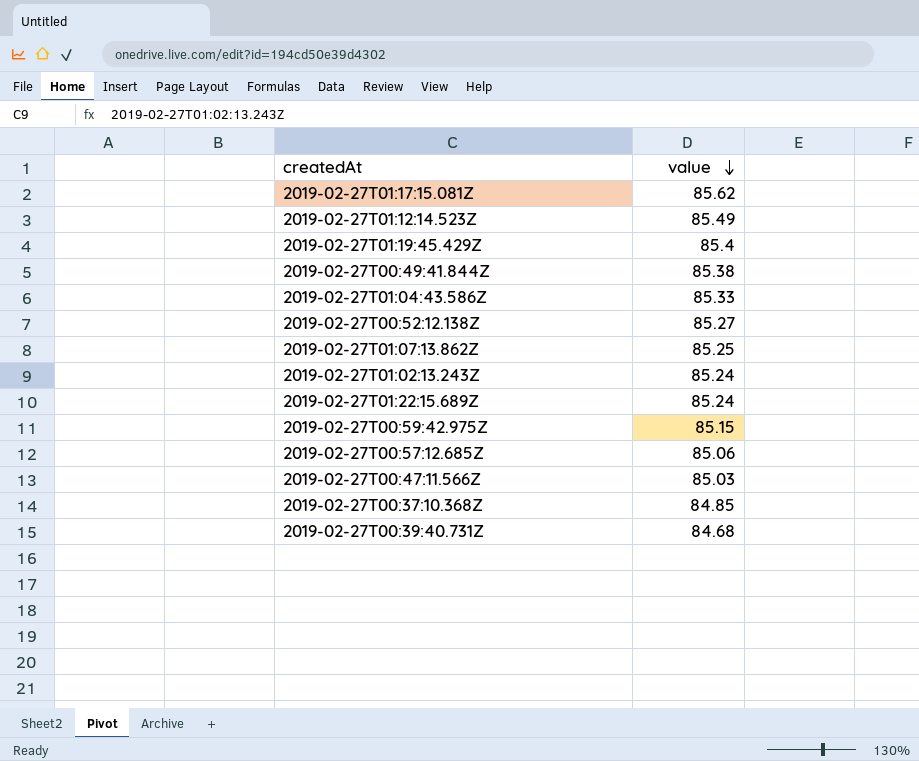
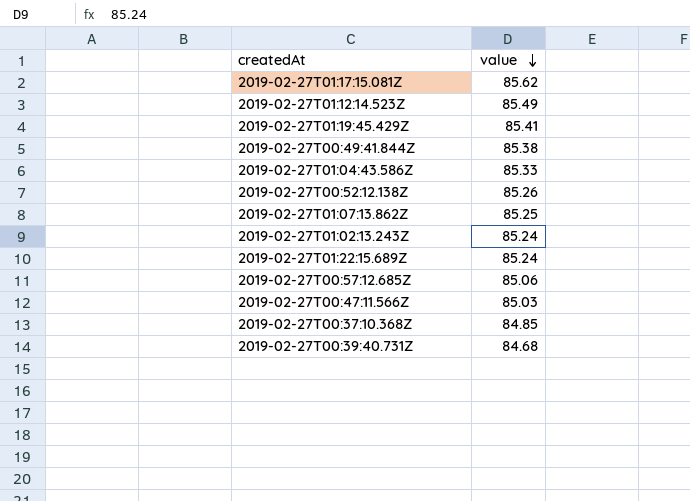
row 2019-02-27T00:59:42.975Z: 85.15 -> none
2019-02-27T01:19:45.429Z | value: 85.4 -> 85.41
2019-02-27T00:52:12.138Z | value: 85.27 -> 85.26

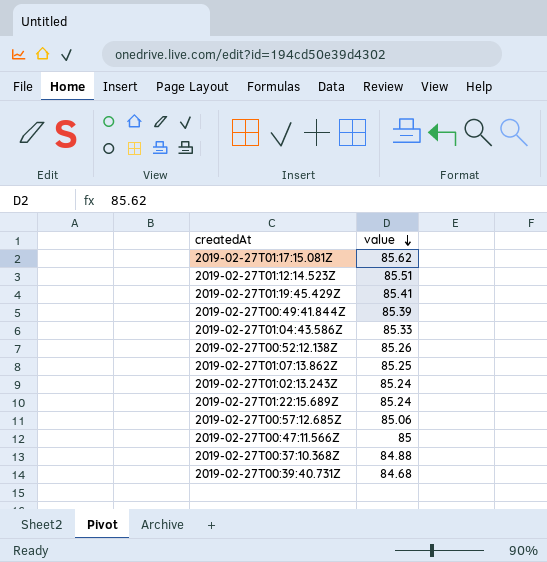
2019-02-27T01:12:14.523Z | value: 85.49 -> 85.51
2019-02-27T00:49:41.844Z | value: 85.38 -> 85.39
2019-02-27T00:47:11.566Z | value: 85.03 -> 85
2019-02-27T00:37:10.368Z | value: 84.85 -> 84.88

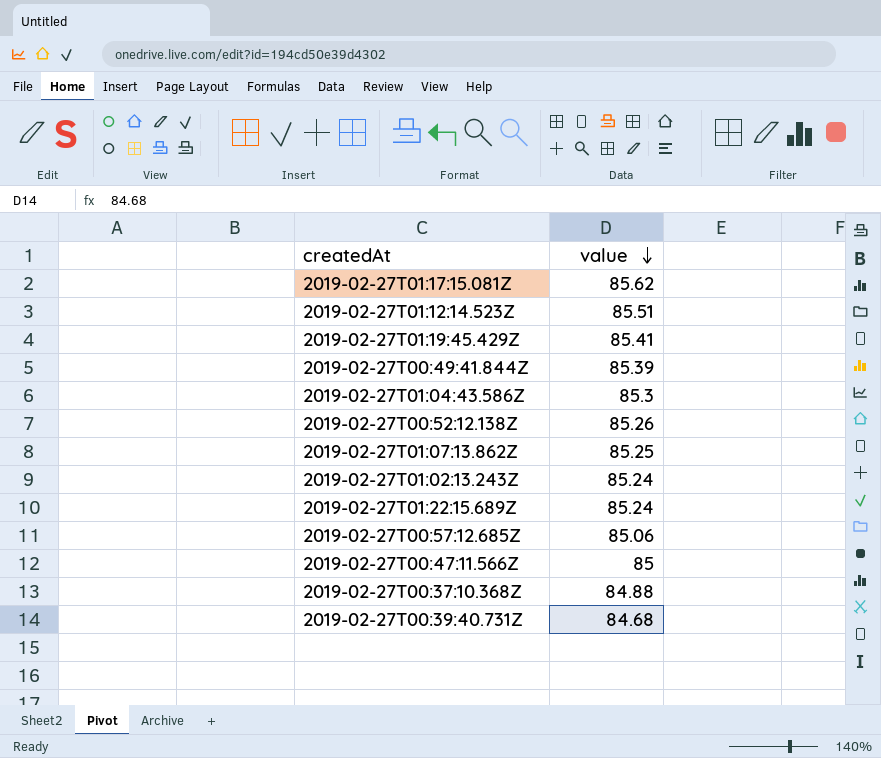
2019-02-27T01:04:43.586Z | value: 85.33 -> 85.3

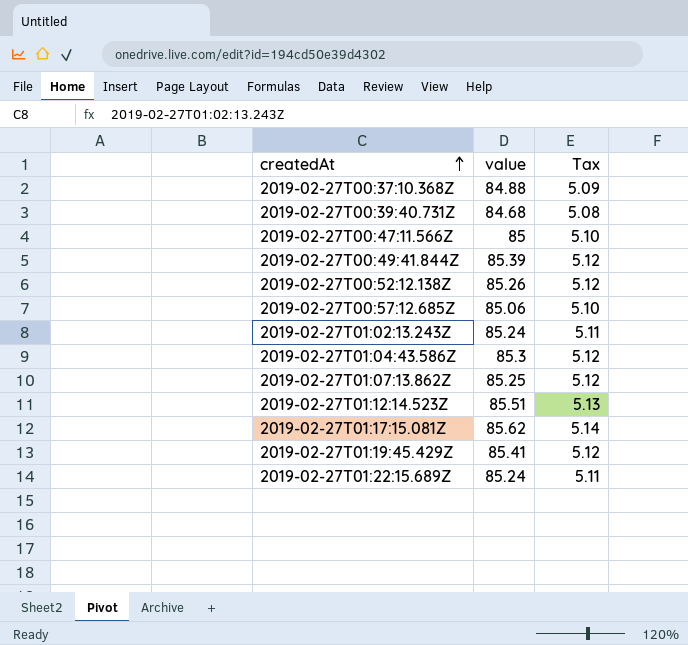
row order: value descending -> createdAt ascending
column Tax | formula: none -> [value] * 0.06

